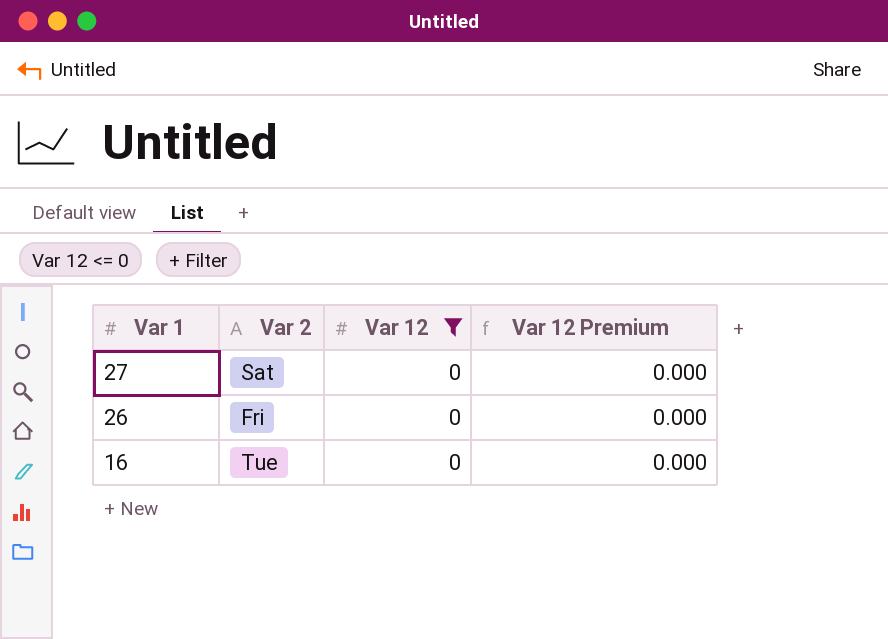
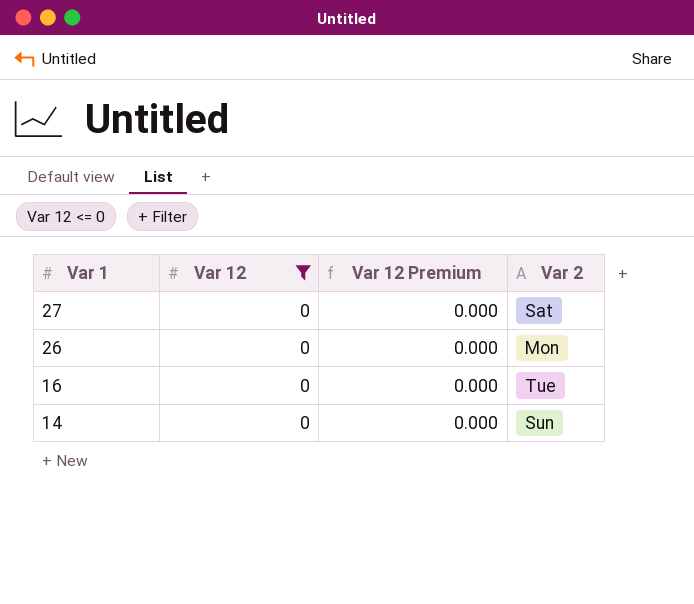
column Var 2 | position: 2 -> 4
26 | Var 2: Fri -> Mon
row 14: none -> 0 | 0.000 | Sun

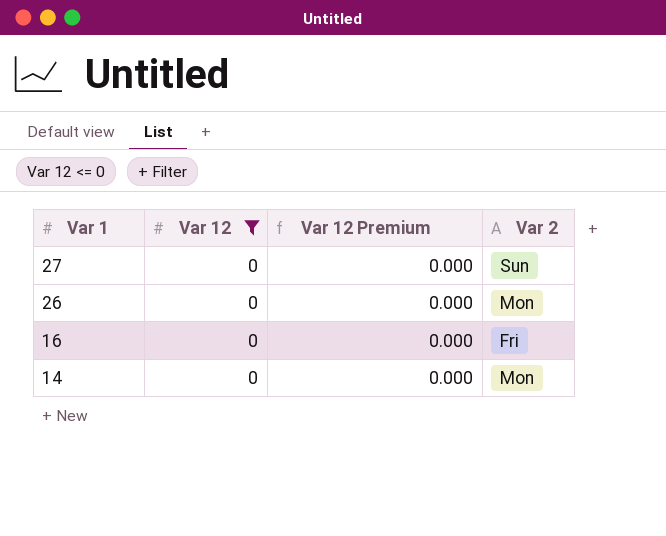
27 | Var 2: Sat -> Sun
16 | Var 2: Tue -> Fri
14 | Var 2: Sun -> Mon

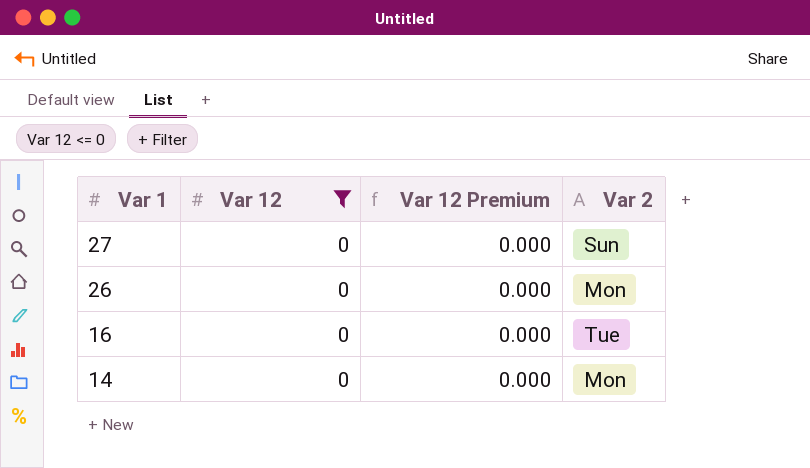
16 | Var 2: Fri -> Tue

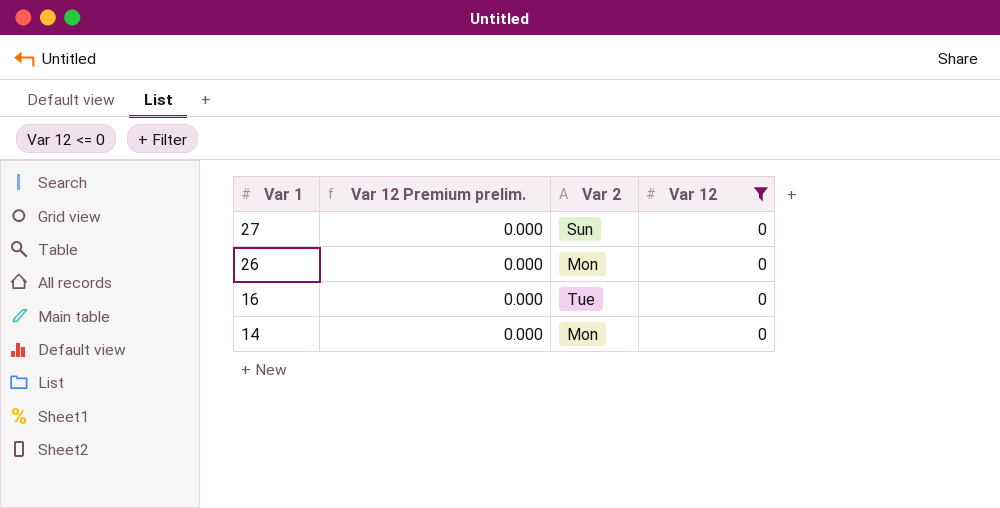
column name: Var 12 Premium -> Var 12 Premium prelim.
column Var 12 | position: 2 -> 4

